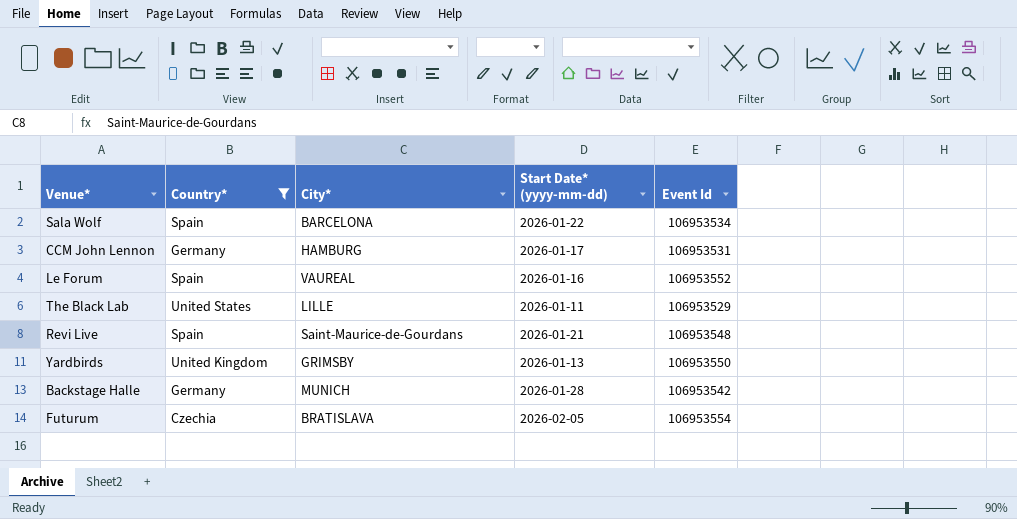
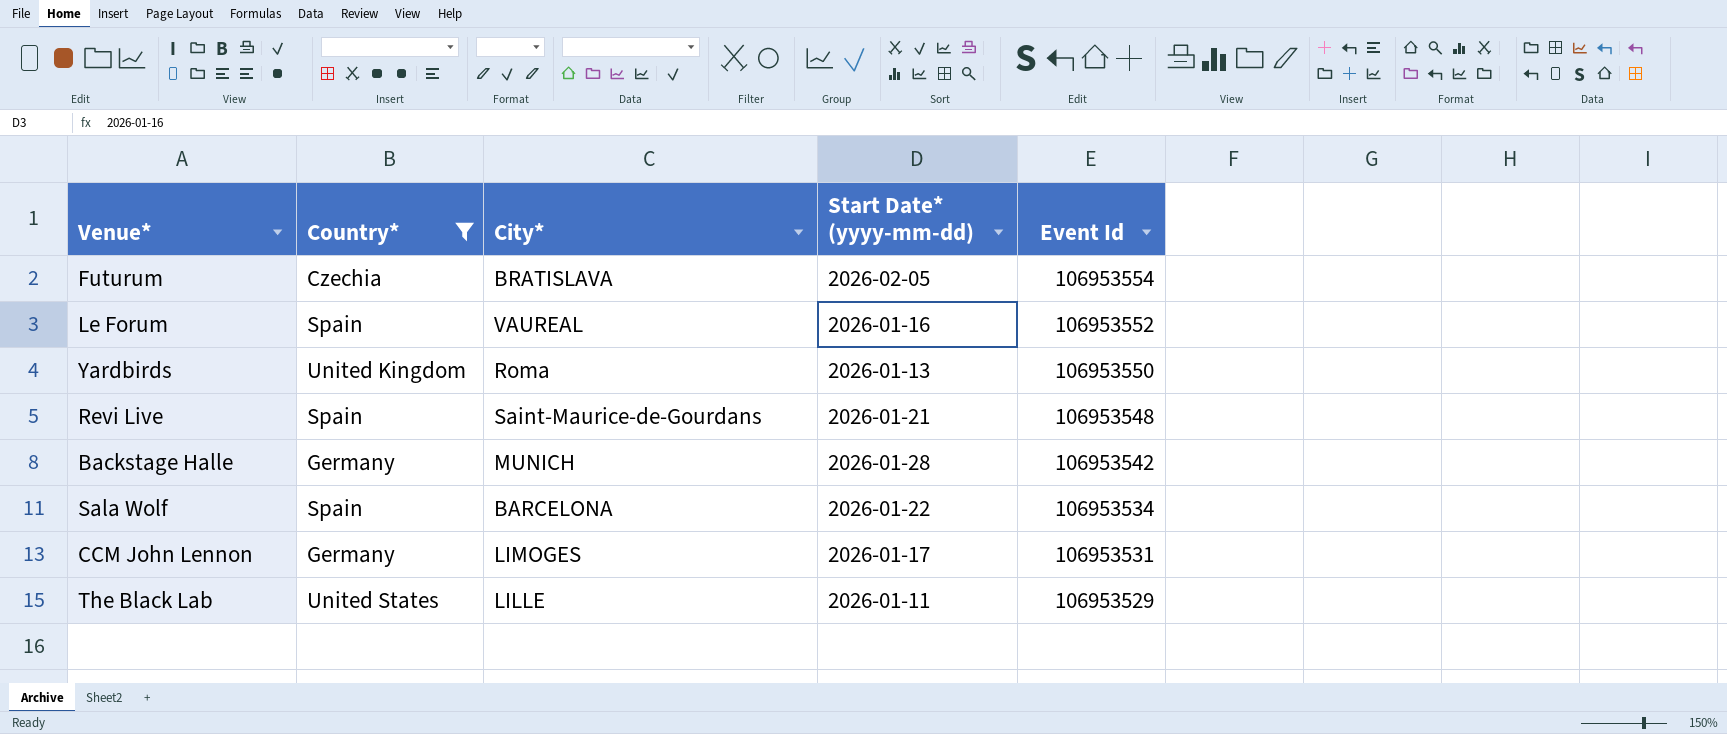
row order: none -> Event Id descending
Yardbirds | City*: GRIMSBY -> Roma
CCM John Lennon | City*: HAMBURG -> LIMOGES

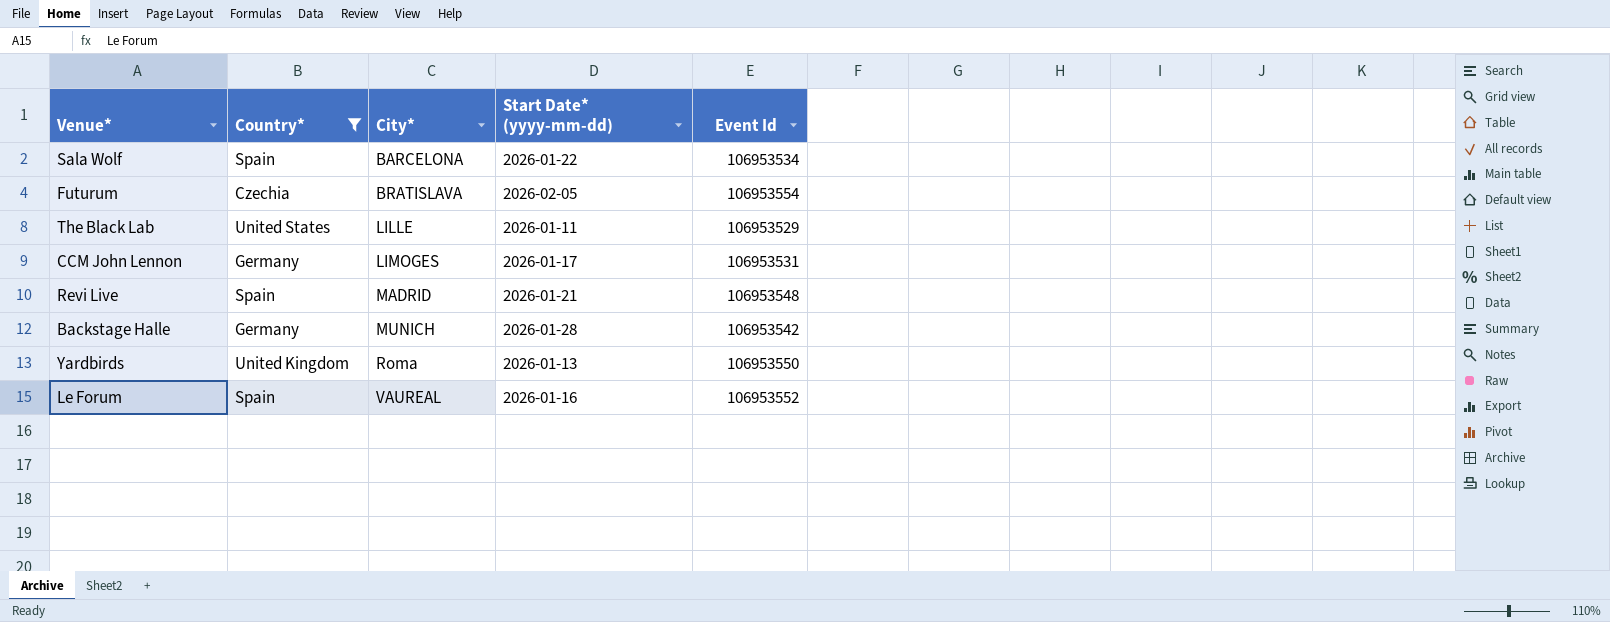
row order: Event Id descending -> City* ascending
Revi Live | City*: Saint-Maurice-de-Gourdans -> MADRID

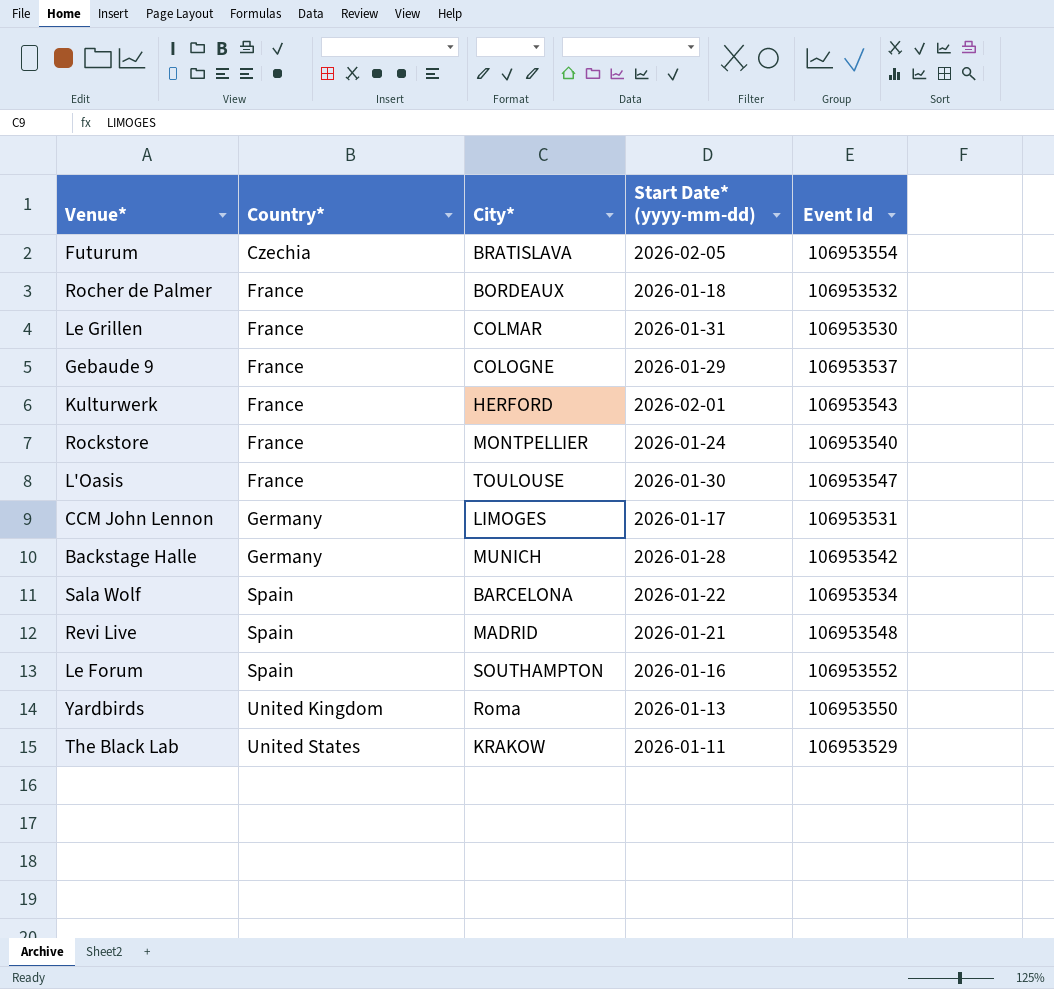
filter: Country* != France -> none
row order: City* ascending -> Country* ascending
Le Forum | City*: VAUREAL -> SOUTHAMPTON
The Black Lab | City*: LILLE -> KRAKOW

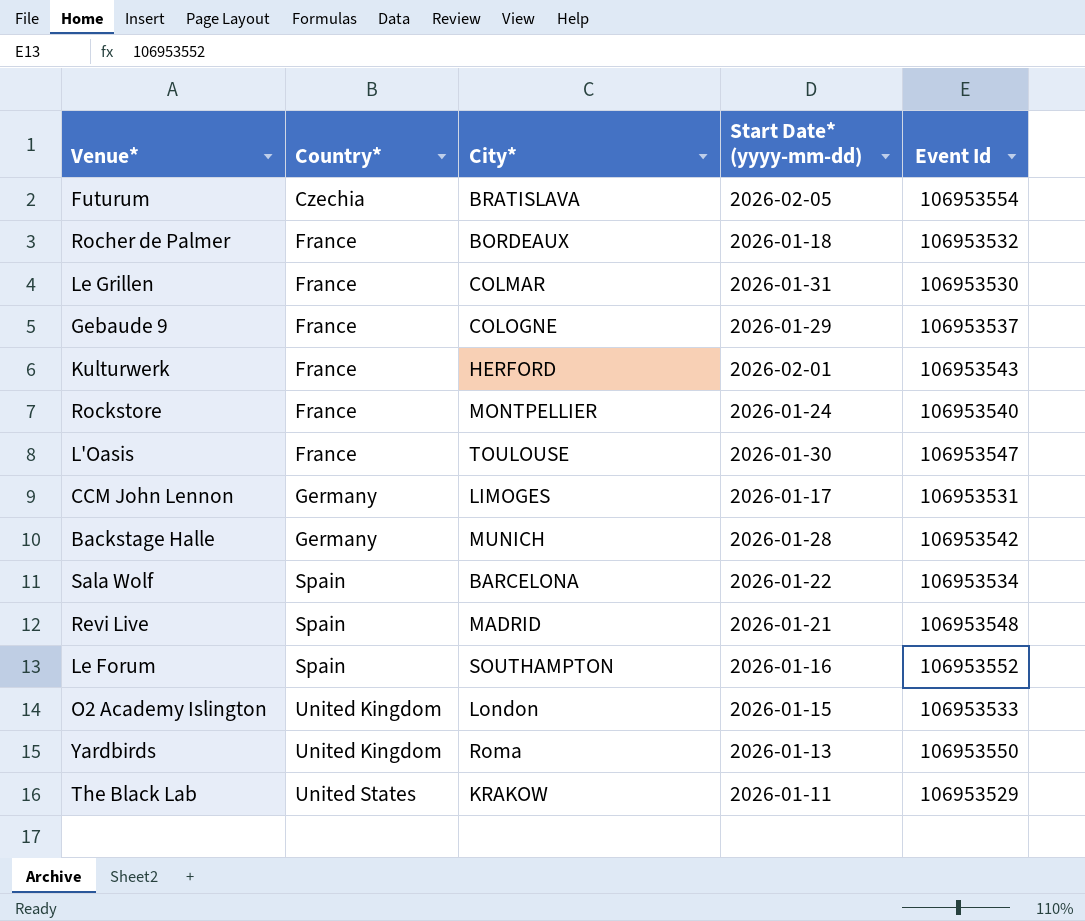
row O2 Academy Islington: none -> United Kingdom | London | 2026-01-15 | 106953533

